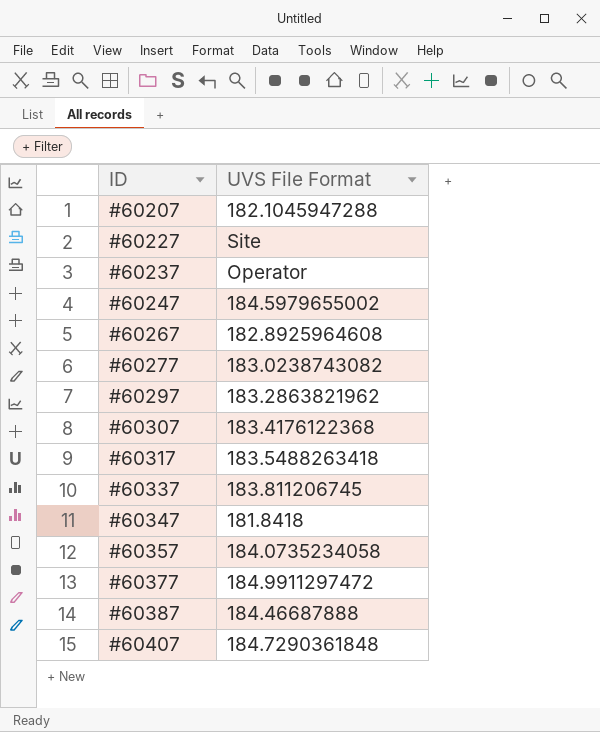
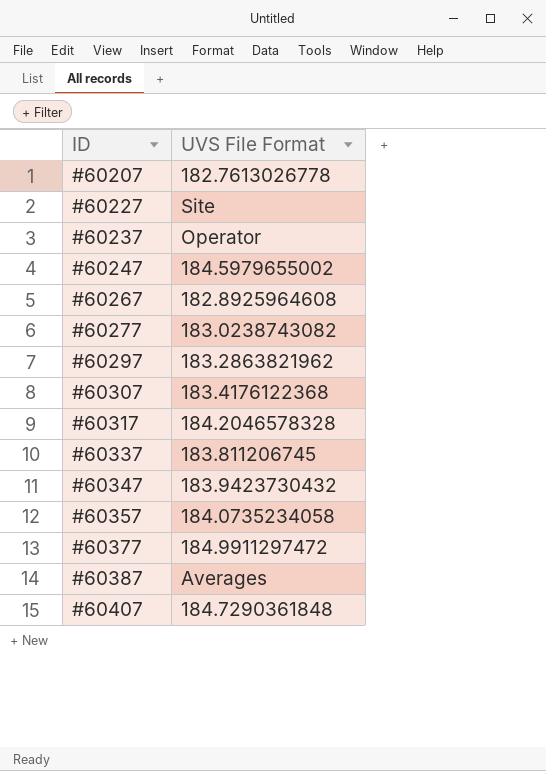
#60207 | UVS File Format: 182.1045947288 -> 182.7613026778
#60317 | UVS File Format: 183.5488263418 -> 184.2046578328
#60347 | UVS File Format: 181.8418 -> 183.9423730432
#60387 | UVS File Format: 184.46687888 -> Averages

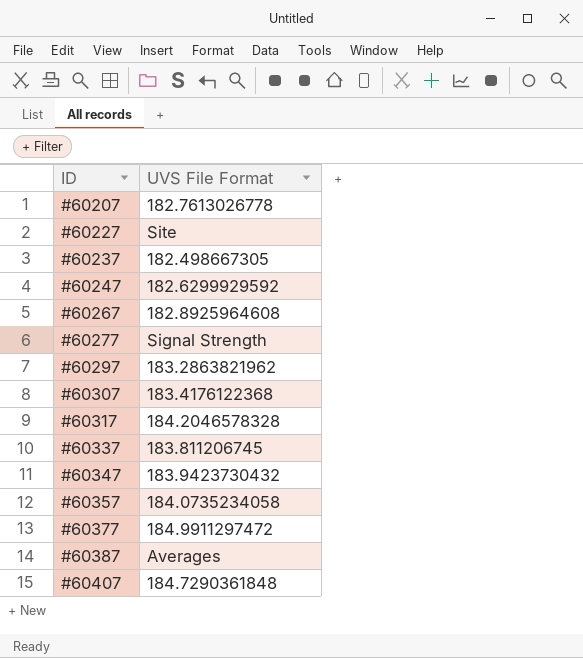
#60237 | UVS File Format: Operator -> 182.498667305
#60247 | UVS File Format: 184.5979655002 -> 182.6299929592
#60277 | UVS File Format: 183.0238743082 -> Signal Strength

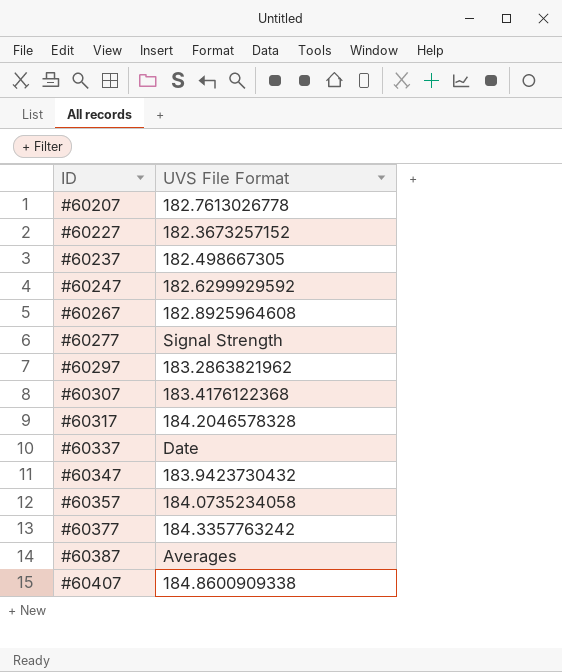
#60227 | UVS File Format: Site -> 182.3673257152
#60337 | UVS File Format: 183.811206745 -> Date
#60377 | UVS File Format: 184.9911297472 -> 184.3357763242
#60407 | UVS File Format: 184.7290361848 -> 184.8600909338

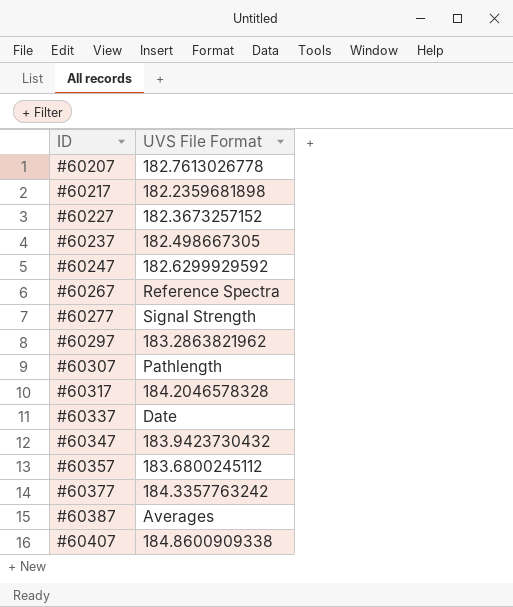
row #60217: none -> 182.2359681898
#60267 | UVS File Format: 182.8925964608 -> Reference Spectra
#60307 | UVS File Format: 183.4176122368 -> Pathlength
#60357 | UVS File Format: 184.0735234058 -> 183.6800245112

